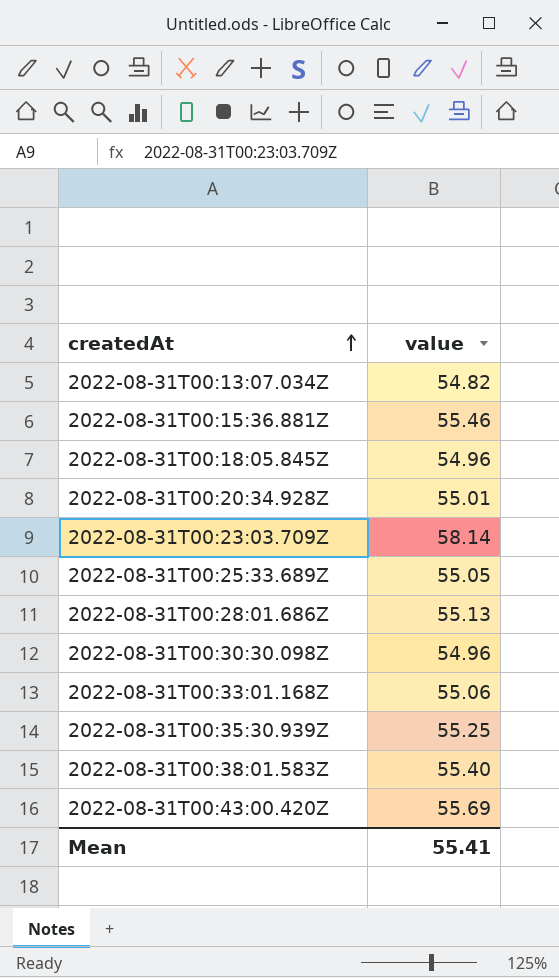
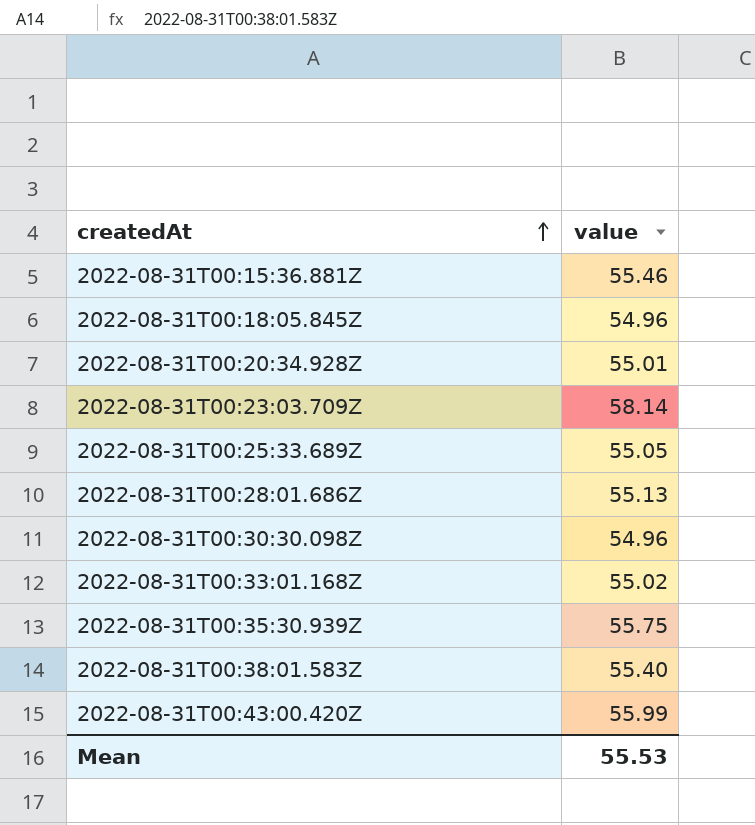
row 2022-08-31T00:13:07.034Z: 54.82 -> none
2022-08-31T00:33:01.168Z | value: 55.06 -> 55.02
2022-08-31T00:35:30.939Z | value: 55.25 -> 55.75
2022-08-31T00:43:00.420Z | value: 55.69 -> 55.99
Mean | value: 55.41 -> 55.53

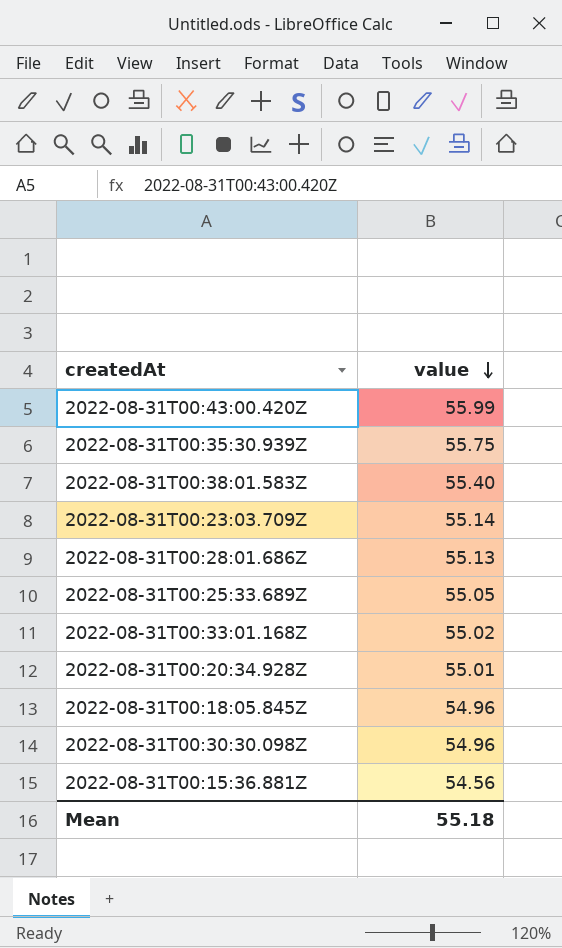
row order: createdAt ascending -> value descending
2022-08-31T00:23:03.709Z | value: 58.14 -> 55.14
2022-08-31T00:15:36.881Z | value: 55.46 -> 54.56
Mean | value: 55.53 -> 55.18

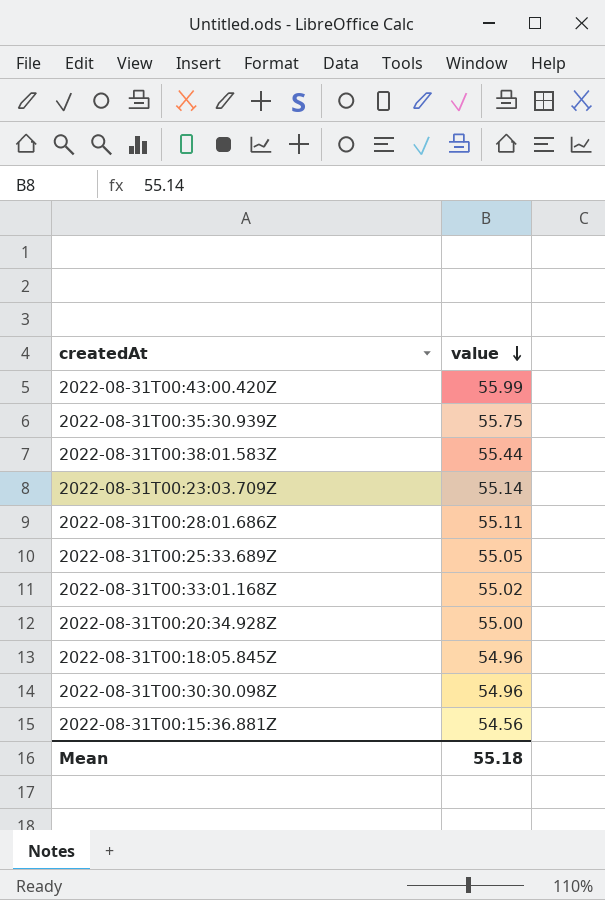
2022-08-31T00:38:01.583Z | value: 55.40 -> 55.44
2022-08-31T00:28:01.686Z | value: 55.13 -> 55.11
2022-08-31T00:20:34.928Z | value: 55.01 -> 55.00

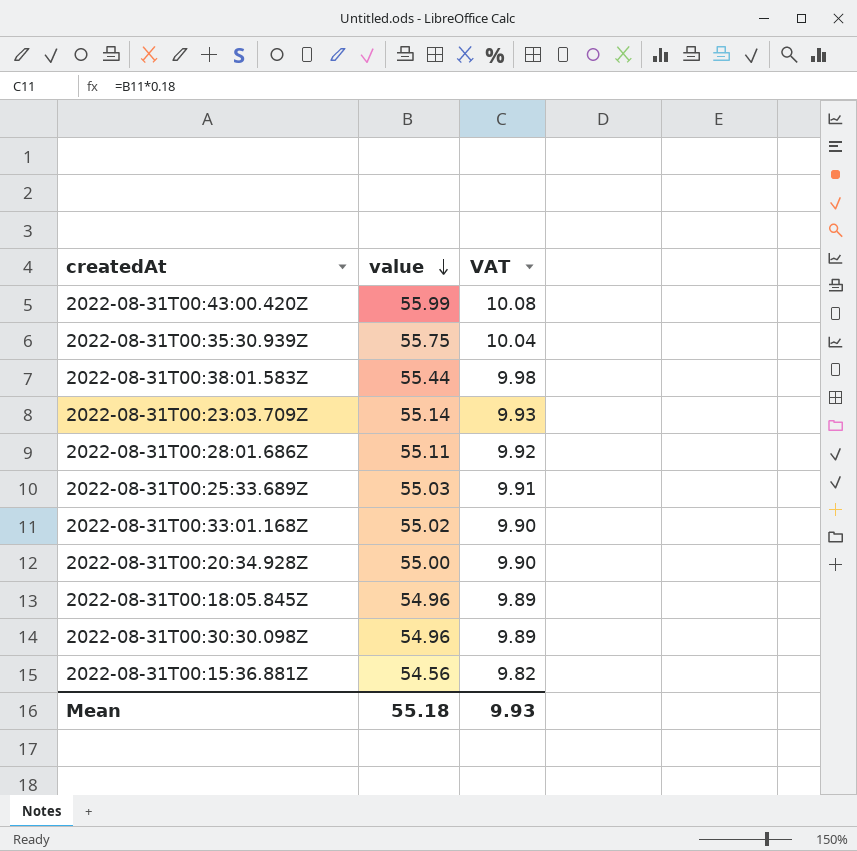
column VAT | formula: none -> [value] * 0.18
2022-08-31T00:25:33.689Z | value: 55.05 -> 55.03

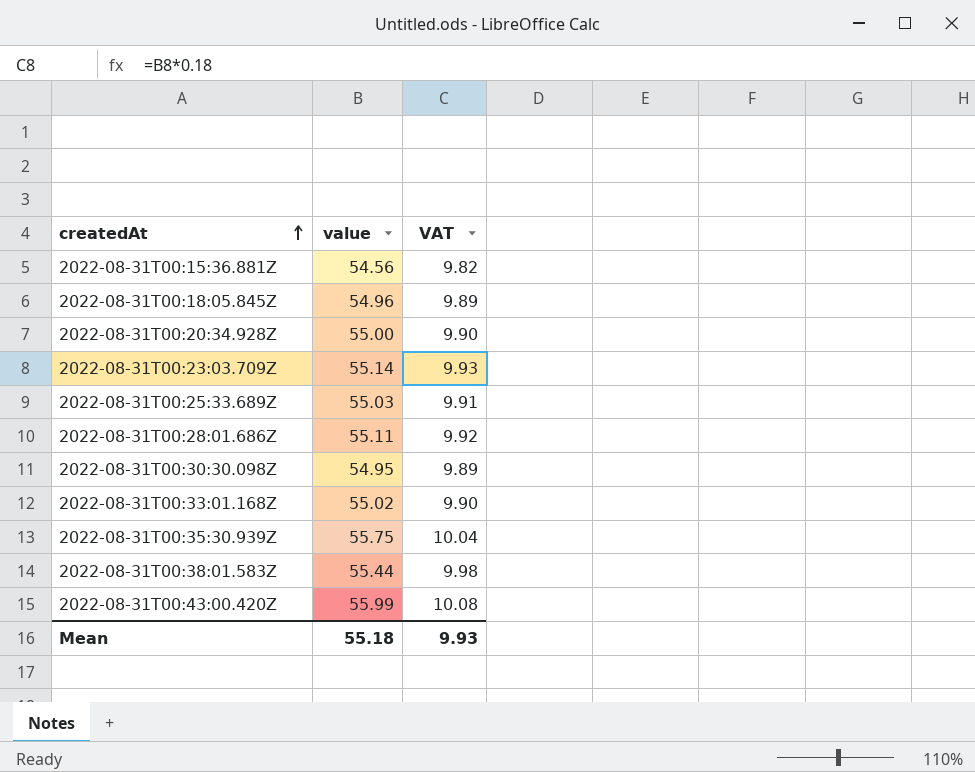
row order: value descending -> createdAt ascending
2022-08-31T00:30:30.098Z | value: 54.96 -> 54.95

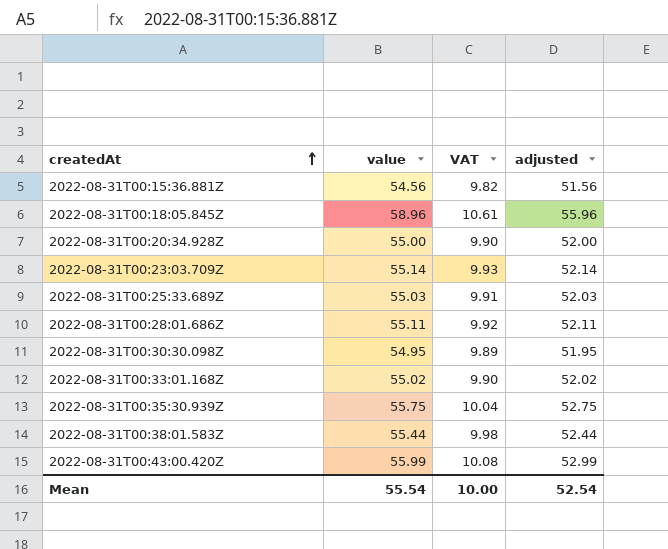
column adjusted | formula: none -> [value] - 3
2022-08-31T00:18:05.845Z | value: 54.96 -> 58.96
2022-08-31T00:18:05.845Z | VAT: 9.89 -> 10.61
Mean | value: 55.18 -> 55.54
Mean | VAT: 9.93 -> 10.00

